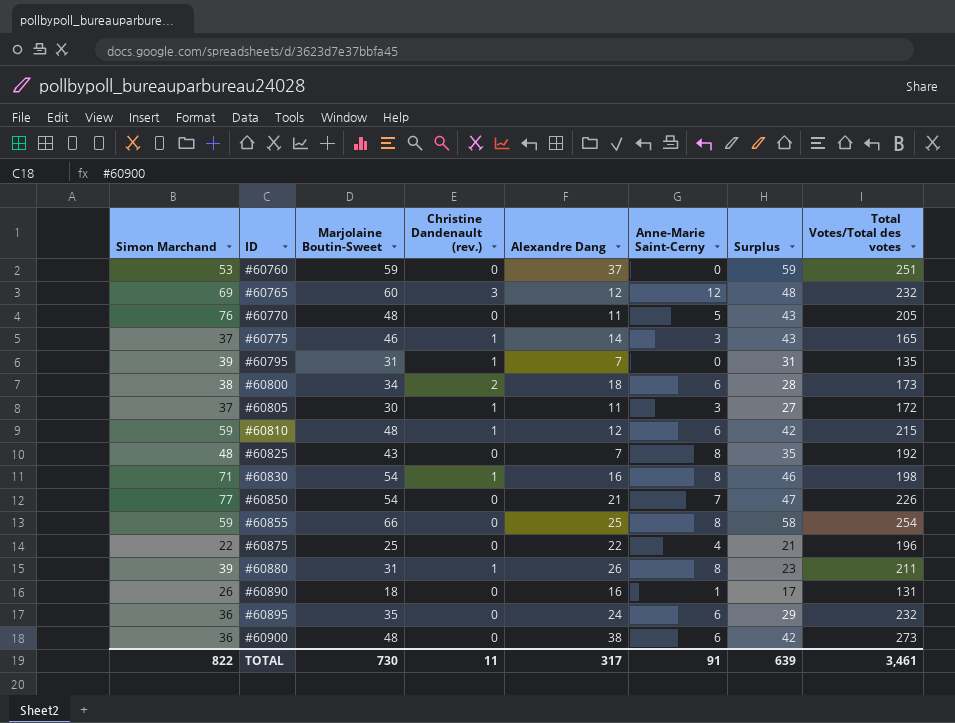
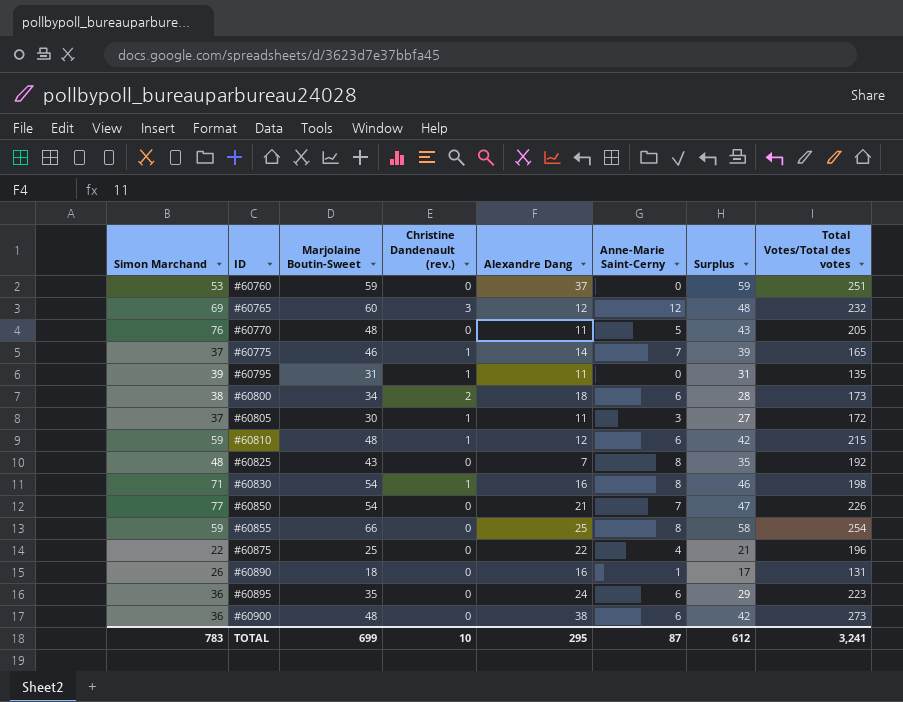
row #60880: 39 | 31 | 1 | 26 | 8 | 23 | 211 -> none
#60775 | Anne-Marie Saint-Cerny: 3 -> 7
#60775 | Surplus: 43 -> 39
#60795 | Alexandre Dang: 7 -> 11
#60895 | Total Votes/Total des votes: 232 -> 223
TOTAL | Simon Marchand: 822 -> 783
TOTAL | Marjolaine Boutin-Sweet: 730 -> 699
TOTAL | Christine Dandenault (rev.): 11 -> 10
TOTAL | Alexandre Dang: 317 -> 295
TOTAL | Anne-Marie Saint-Cerny: 91 -> 87
TOTAL | Surplus: 639 -> 612
TOTAL | Total Votes/Total des votes: 3,461 -> 3,241

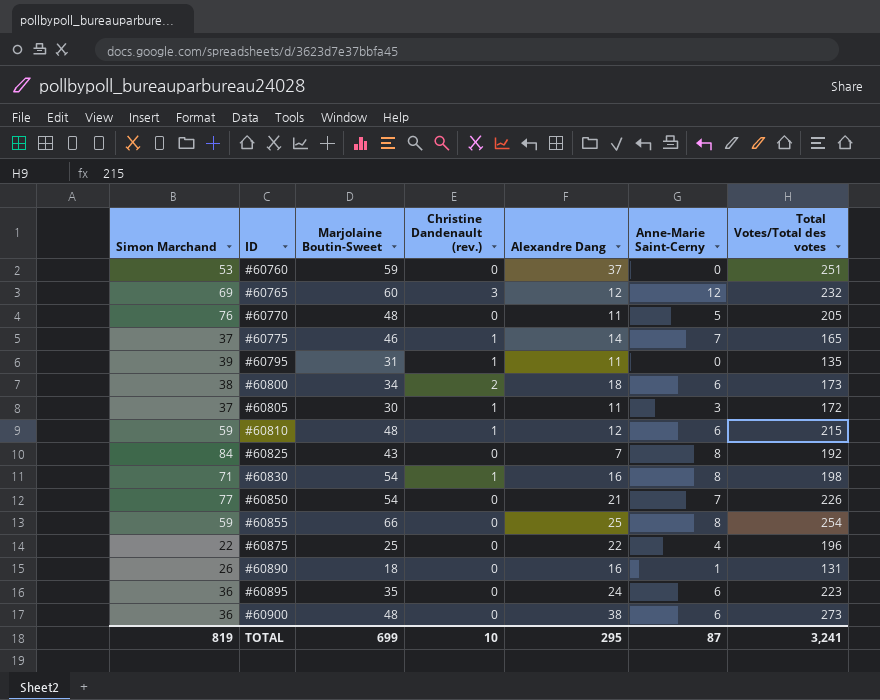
column Surplus | formula: [Marjolaine Boutin-Sweet] - [Anne-Marie Saint-Cerny] -> none
#60825 | Simon Marchand: 48 -> 84
TOTAL | Simon Marchand: 783 -> 819

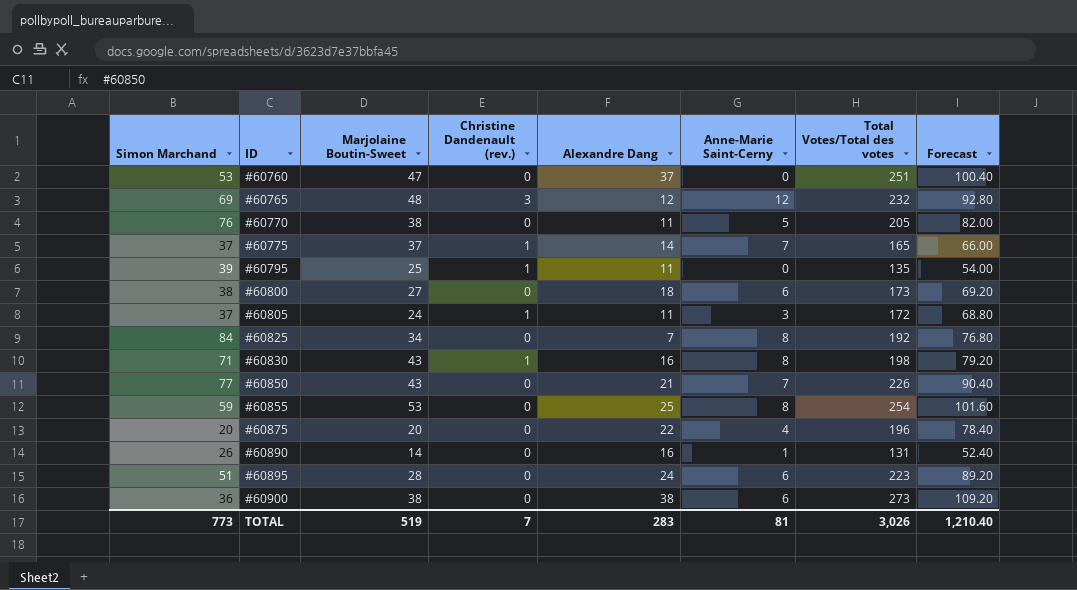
column Forecast | formula: none -> [Total Votes/Total des votes] * 0.4
row #60810: 59 | 48 | 1 | 12 | 6 | 215 -> none
#60760 | Marjolaine Boutin-Sweet: 59 -> 47
#60765 | Marjolaine Boutin-Sweet: 60 -> 48
#60770 | Marjolaine Boutin-Sweet: 48 -> 38
#60775 | Marjolaine Boutin-Sweet: 46 -> 37
#60795 | Marjolaine Boutin-Sweet: 31 -> 25
#60800 | Marjolaine Boutin-Sweet: 34 -> 27
#60800 | Christine Dandenault (rev.): 2 -> 0
#60805 | Marjolaine Boutin-Sweet: 30 -> 24
#60825 | Marjolaine Boutin-Sweet: 43 -> 34
#60830 | Marjolaine Boutin-Sweet: 54 -> 43
#60850 | Marjolaine Boutin-Sweet: 54 -> 43
#60855 | Marjolaine Boutin-Sweet: 66 -> 53
#60875 | Simon Marchand: 22 -> 20
#60875 | Marjolaine Boutin-Sweet: 25 -> 20
#60890 | Marjolaine Boutin-Sweet: 18 -> 14
#60895 | Simon Marchand: 36 -> 51
#60895 | Marjolaine Boutin-Sweet: 35 -> 28
#60900 | Marjolaine Boutin-Sweet: 48 -> 38
TOTAL | Simon Marchand: 819 -> 773
TOTAL | Marjolaine Boutin-Sweet: 699 -> 519
TOTAL | Christine Dandenault (rev.): 10 -> 7
TOTAL | Alexandre Dang: 295 -> 283
TOTAL | Anne-Marie Saint-Cerny: 87 -> 81
TOTAL | Total Votes/Total des votes: 3,241 -> 3,026

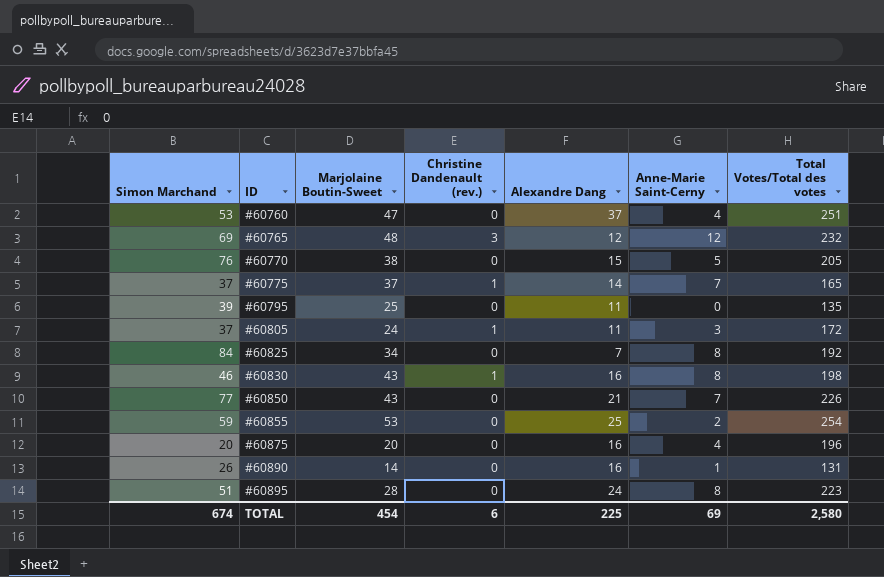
column Forecast | formula: [Total Votes/Total des votes] * 0.4 -> none
row #60800: 38 | 27 | 0 | 18 | 6 | 173 | 69.20 -> none
row #60900: 36 | 38 | 0 | 38 | 6 | 273 | 109.20 -> none
#60760 | Anne-Marie Saint-Cerny: 0 -> 4
#60770 | Alexandre Dang: 11 -> 15
#60795 | Christine Dandenault (rev.): 1 -> 0
#60830 | Simon Marchand: 71 -> 46
#60855 | Anne-Marie Saint-Cerny: 8 -> 2
#60875 | Alexandre Dang: 22 -> 16
#60895 | Anne-Marie Saint-Cerny: 6 -> 8
TOTAL | Simon Marchand: 773 -> 674
TOTAL | Marjolaine Boutin-Sweet: 519 -> 454
TOTAL | Christine Dandenault (rev.): 7 -> 6
TOTAL | Alexandre Dang: 283 -> 225
TOTAL | Anne-Marie Saint-Cerny: 81 -> 69
TOTAL | Total Votes/Total des votes: 3,026 -> 2,580

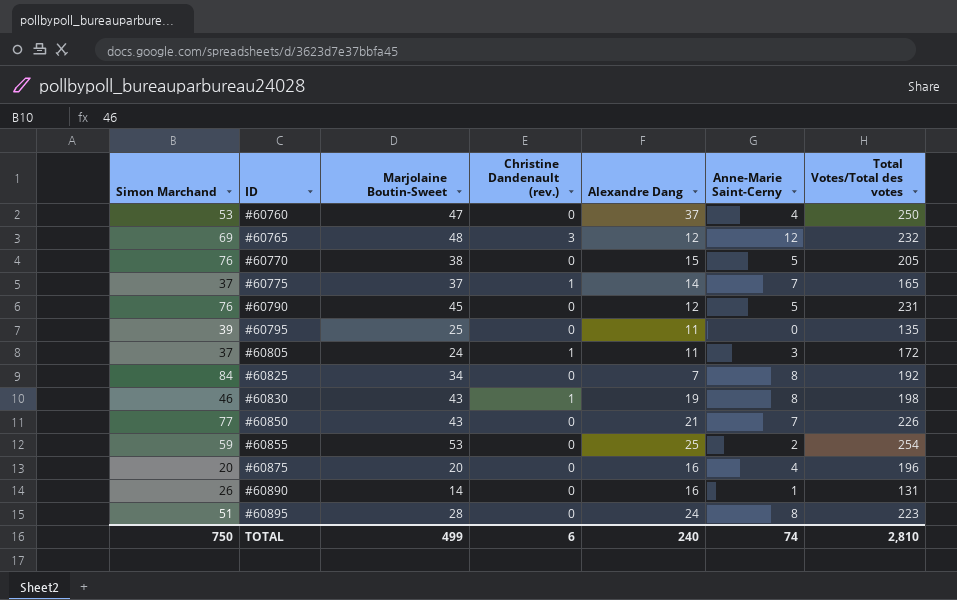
#60760 | Total Votes/Total des votes: 251 -> 250
row #60790: none -> 76 | 45 | 0 | 12 | 5 | 231
#60830 | Alexandre Dang: 16 -> 19
TOTAL | Simon Marchand: 674 -> 750
TOTAL | Marjolaine Boutin-Sweet: 454 -> 499
TOTAL | Alexandre Dang: 225 -> 240
TOTAL | Anne-Marie Saint-Cerny: 69 -> 74
TOTAL | Total Votes/Total des votes: 2,580 -> 2,810

